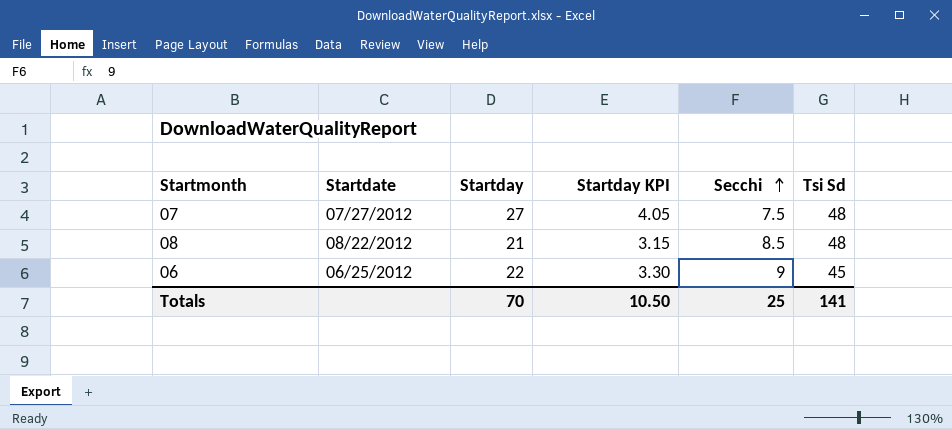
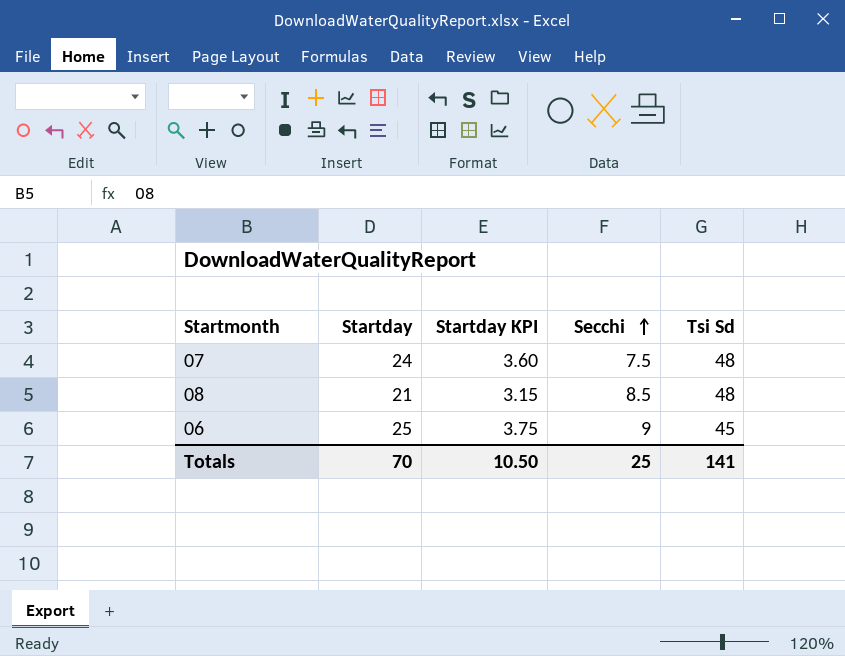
column Startdate | position: 2 -> none
07 | Startday: 27 -> 24
07 | Startday KPI: 4.05 -> 3.60
06 | Startday: 22 -> 25
06 | Startday KPI: 3.30 -> 3.75

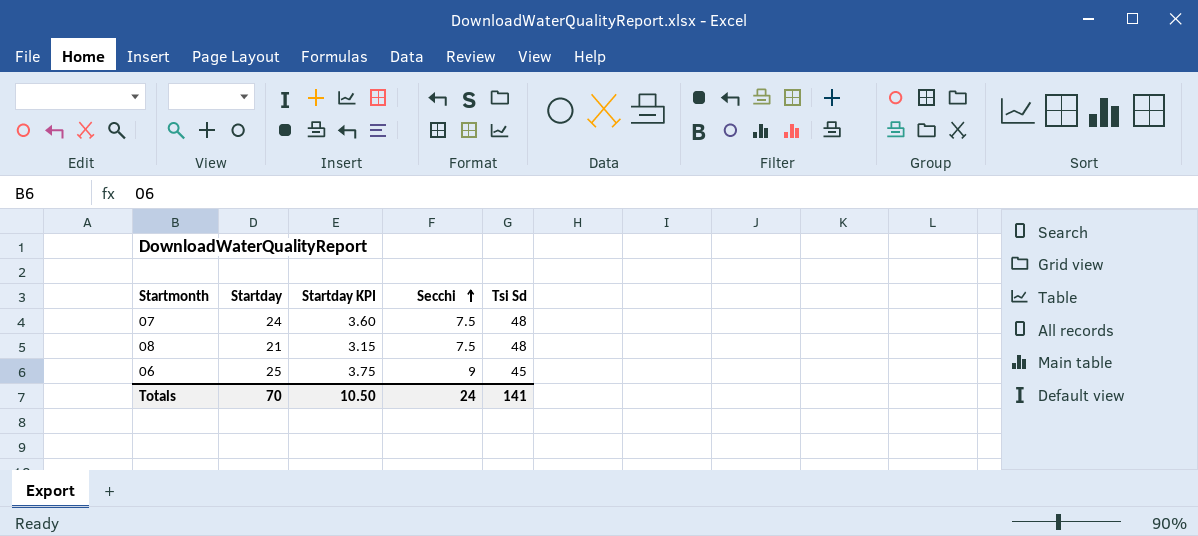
08 | Secchi: 8.5 -> 7.5
Totals | Secchi: 25 -> 24

